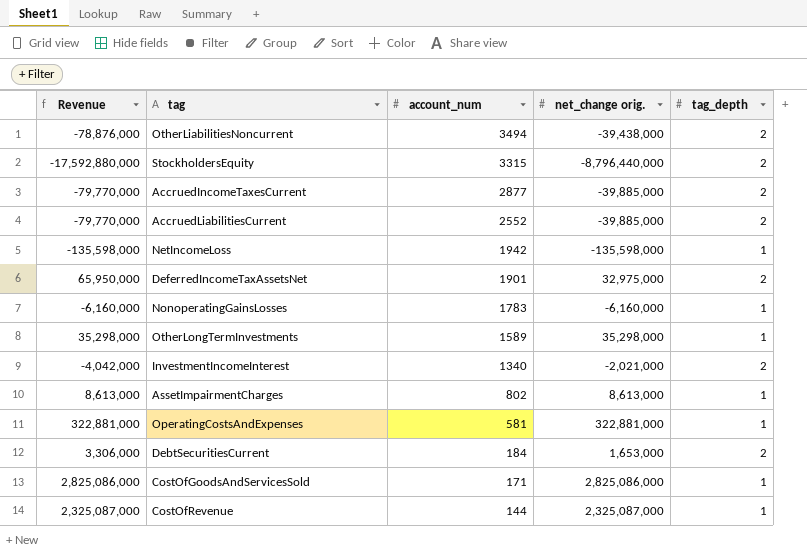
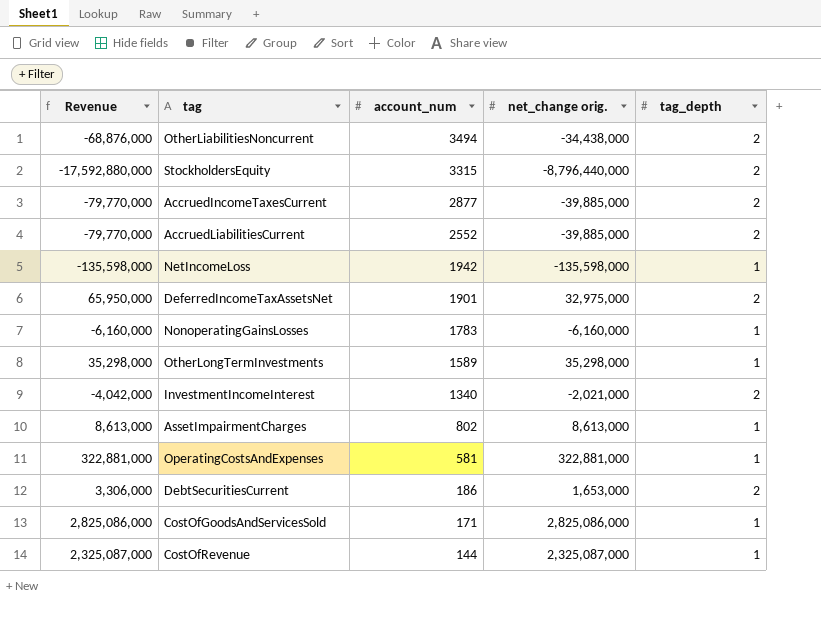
OtherLiabilitiesNoncurrent | Revenue: -78,876,000 -> -68,876,000
OtherLiabilitiesNoncurrent | net_change orig.: -39,438,000 -> -34,438,000
DebtSecuritiesCurrent | account_num: 184 -> 186

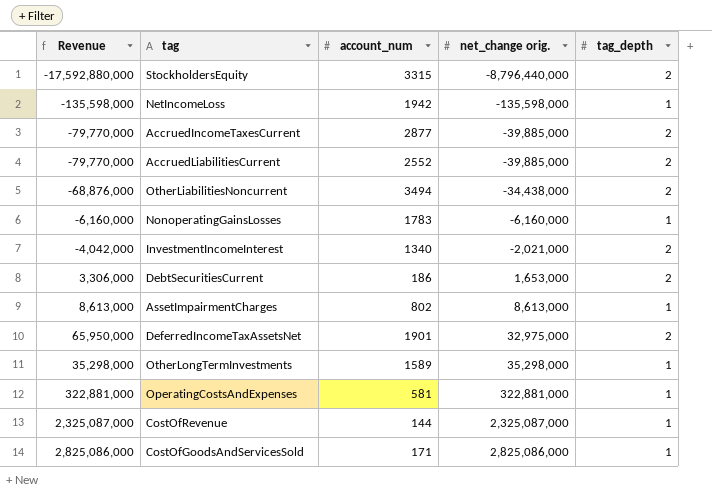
row order: account_num descending -> net_change orig. ascending

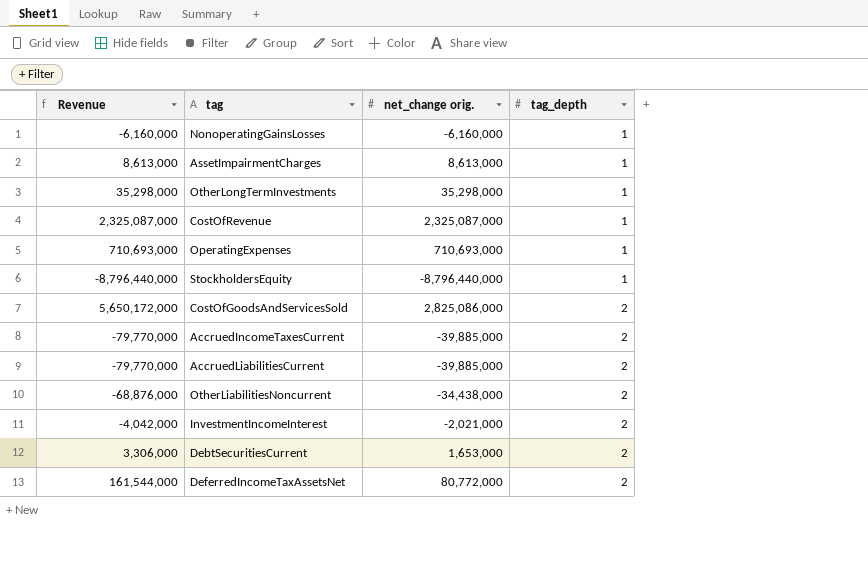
row order: net_change orig. ascending -> tag_depth ascending
column account_num | position: 3 -> none
row NetIncomeLoss: -135,598,000 | 1942 | -135,598,000 | 1 -> none
row OperatingCostsAndExpenses: 322,881,000 | 581 | 322,881,000 | 1 -> none
row OperatingExpenses: none -> 710,693,000 | 710,693,000 | 1
StockholdersEquity | Revenue: -17,592,880,000 -> -8,796,440,000
StockholdersEquity | tag_depth: 2 -> 1
CostOfGoodsAndServicesSold | Revenue: 2,825,086,000 -> 5,650,172,000
CostOfGoodsAndServicesSold | tag_depth: 1 -> 2
DeferredIncomeTaxAssetsNet | Revenue: 65,950,000 -> 161,544,000
DeferredIncomeTaxAssetsNet | net_change orig.: 32,975,000 -> 80,772,000

